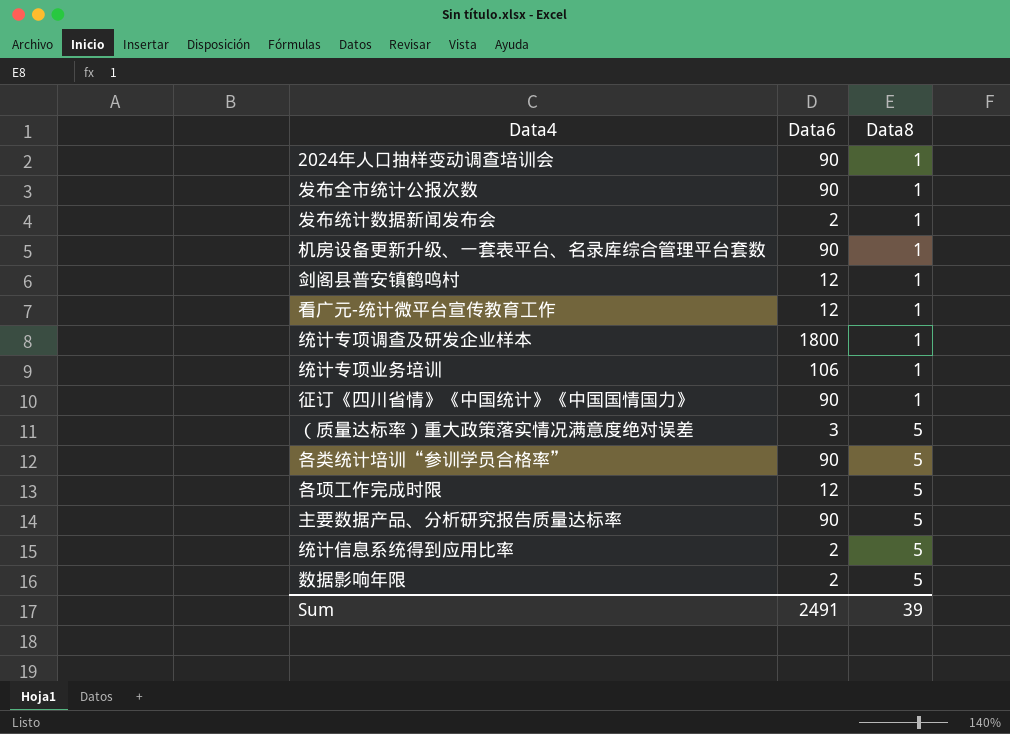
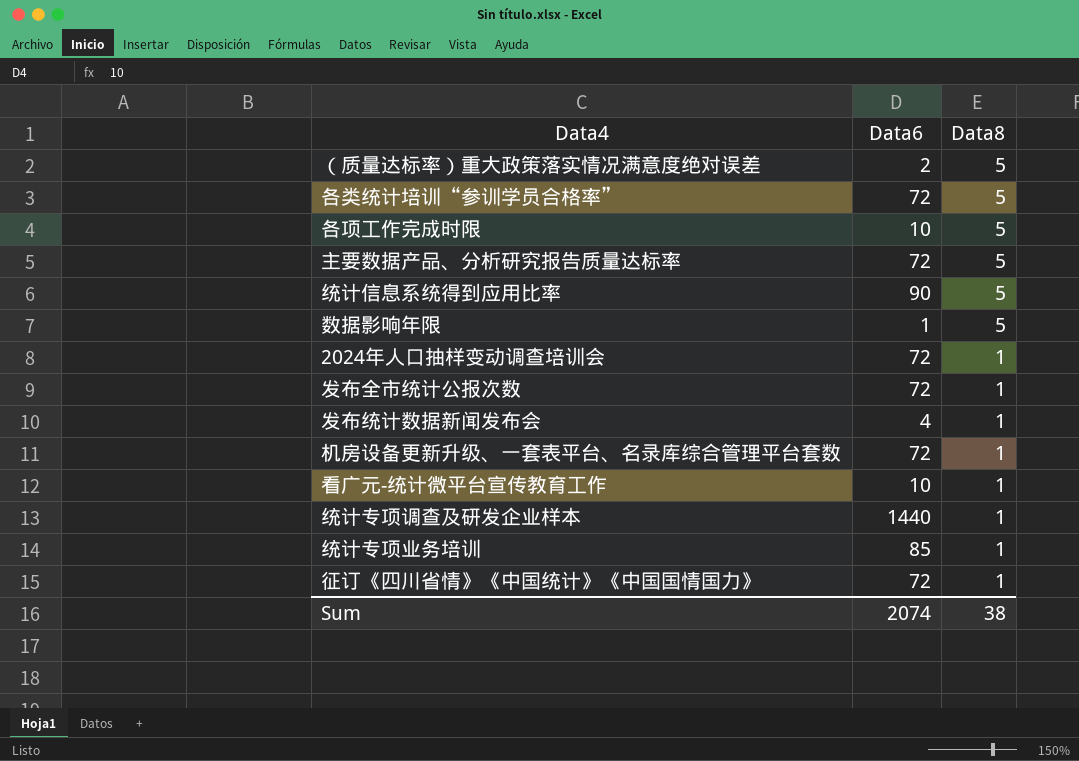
row order: Data8 ascending -> Data8 descending
row 剑阁县普安镇鹤鸣村: 12 | 1 -> none
（质量达标率）重大政策落实情况满意度绝对误差 | Data6: 3 -> 2
各类统计培训“参训学员合格率” | Data6: 90 -> 72
各项工作完成时限 | Data6: 12 -> 10
主要数据产品、分析研究报告质量达标率 | Data6: 90 -> 72
统计信息系统得到应用比率 | Data6: 2 -> 90
数据影响年限 | Data6: 2 -> 1
2024年人口抽样变动调查培训会 | Data6: 90 -> 72
发布全市统计公报次数 | Data6: 90 -> 72
发布统计数据新闻发布会 | Data6: 2 -> 4
机房设备更新升级、一套表平台、名录库综合管理平台套数 | Data6: 90 -> 72
看广元-统计微平台宣传教育工作 | Data6: 12 -> 10
统计专项调查及研发企业样本 | Data6: 1800 -> 1440
统计专项业务培训 | Data6: 106 -> 85
征订《四川省情》《中国统计》《中国国情国力》 | Data6: 90 -> 72
Sum | Data6: 2491 -> 2074
Sum | Data8: 39 -> 38

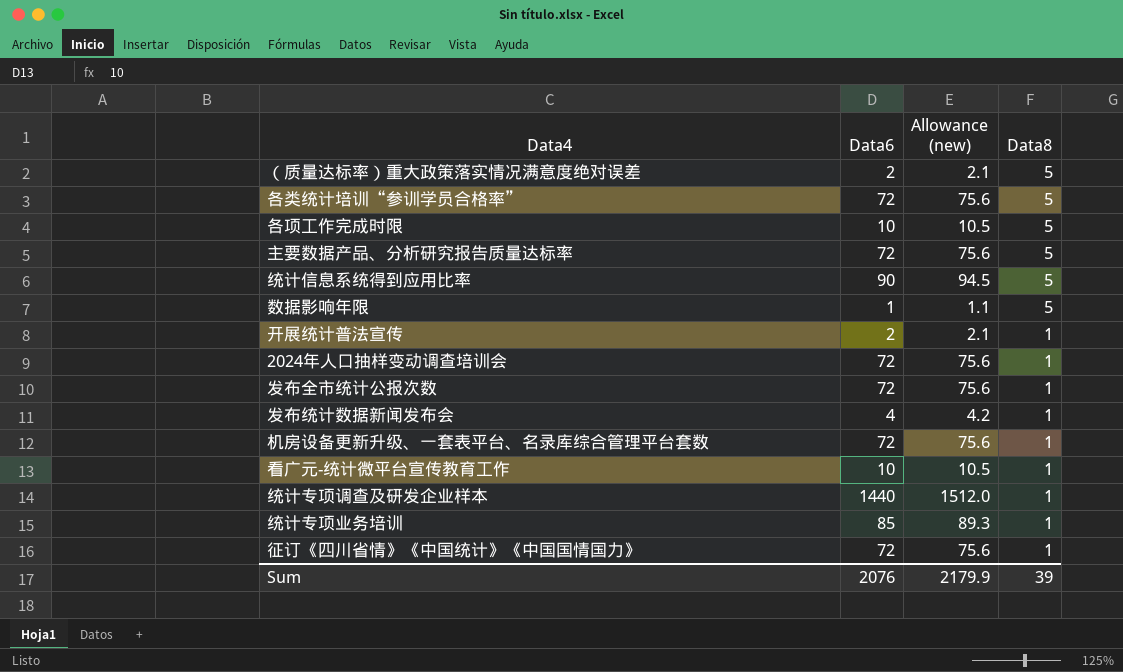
column Allowance (new) | formula: none -> [Data6] * 1.05
row 开展统计普法宣传: none -> 2 | 2.1 | 1
Sum | Data6: 2074 -> 2076
Sum | Data8: 38 -> 39

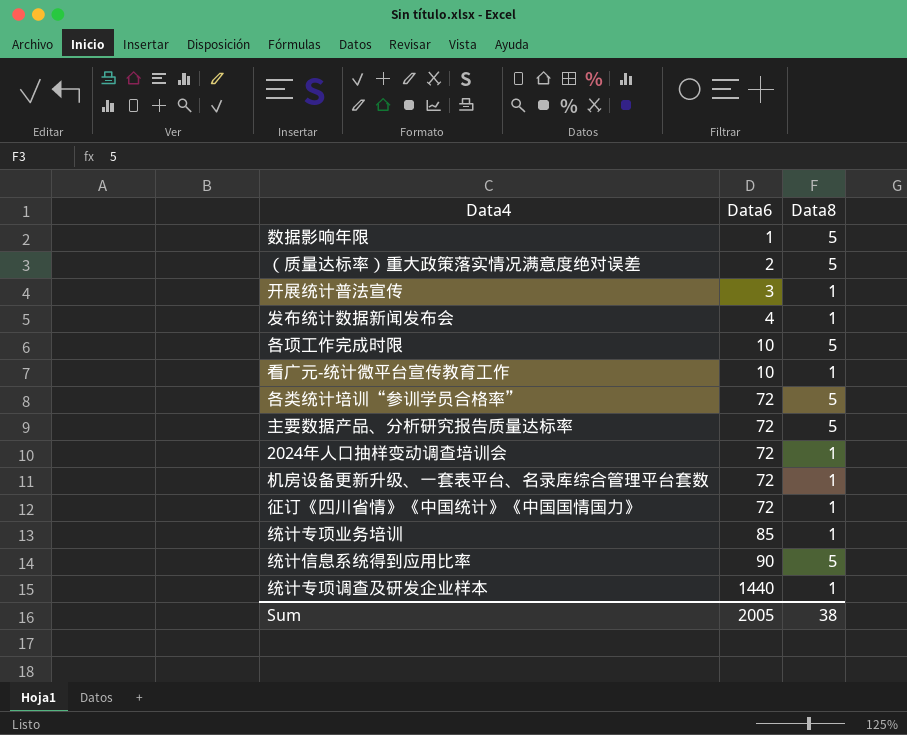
row order: Data8 descending -> Data6 ascending
column Allowance (new) | formula: [Data6] * 1.05 -> none
row 发布全市统计公报次数: 72 | 75.6 | 1 -> none
开展统计普法宣传 | Data6: 2 -> 3
Sum | Data6: 2076 -> 2005
Sum | Data8: 39 -> 38

